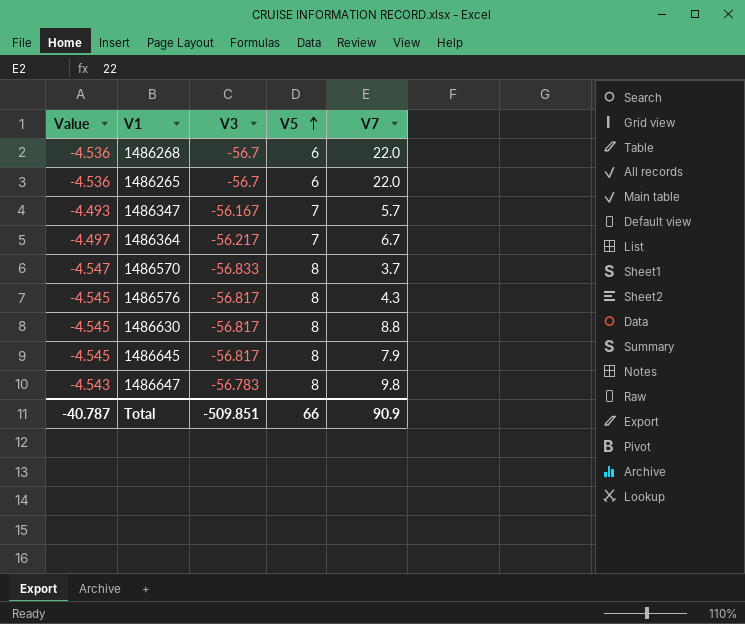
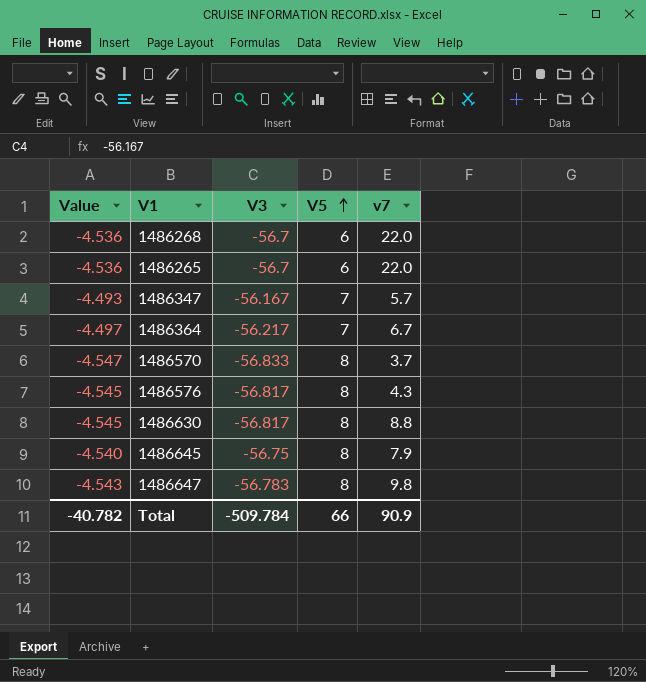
column name: V7 -> v7
1486645 | Value: -4.545 -> -4.540
1486645 | V3: -56.817 -> -56.75
Total | Value: -40.787 -> -40.782
Total | V3: -509.851 -> -509.784

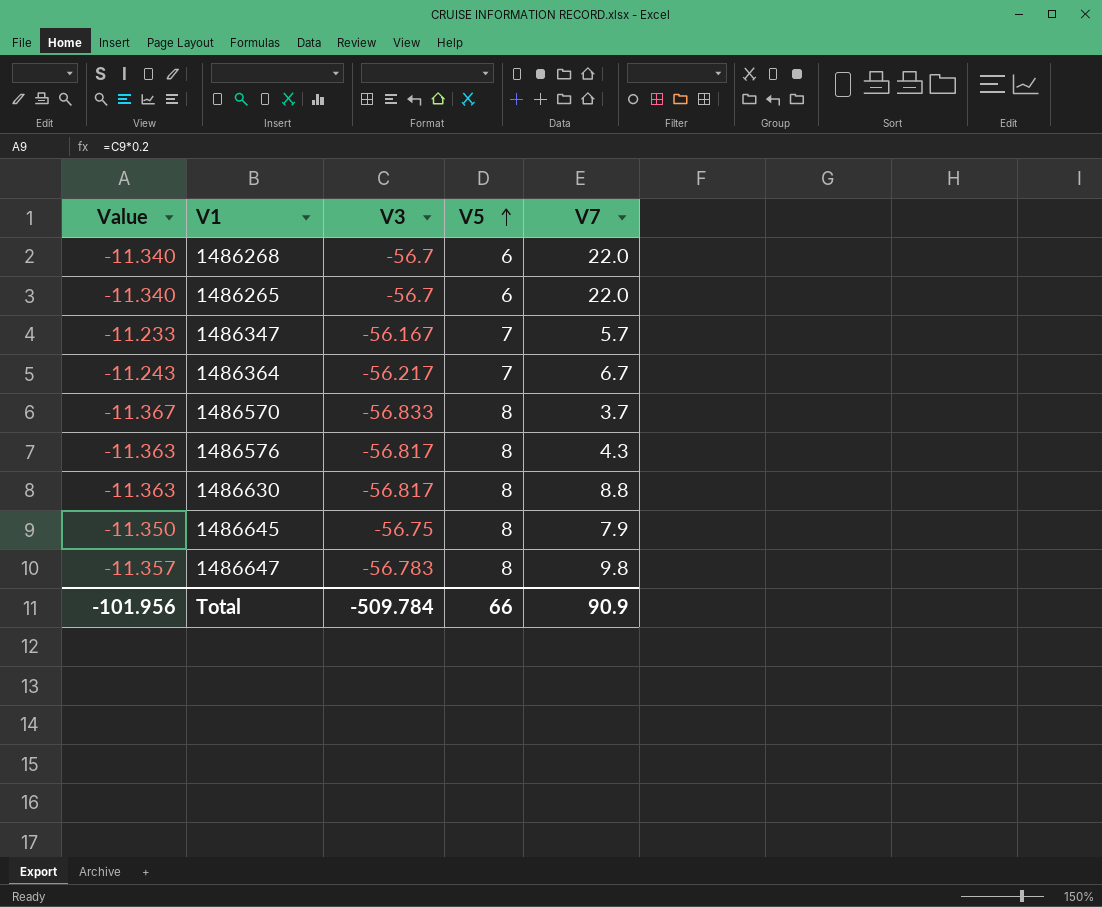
column Value | formula: [V3] * 0.08 -> [V3] * 0.2
column name: v7 -> V7
Total | Value: -40.782 -> -101.956

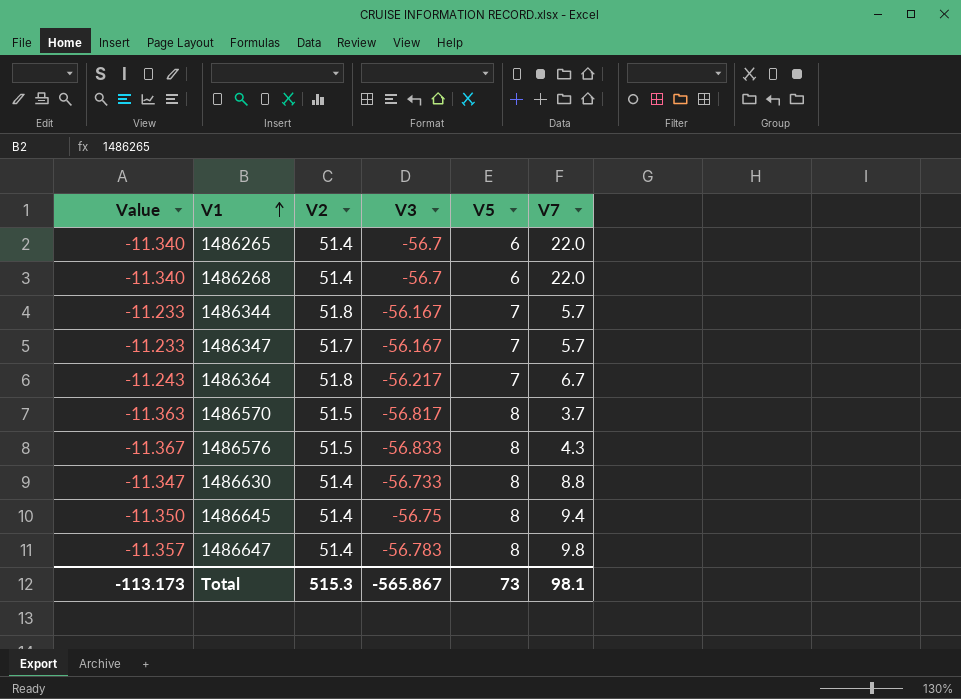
row order: V5 ascending -> V1 ascending
column V2 | position: none -> 3
row 1486344: none -> -11.233 | 51.8 | -56.167 | 7 | 5.7
1486570 | Value: -11.367 -> -11.363
1486570 | V3: -56.833 -> -56.817
1486576 | Value: -11.363 -> -11.367
1486576 | V3: -56.817 -> -56.833
1486630 | Value: -11.363 -> -11.347
1486630 | V3: -56.817 -> -56.733
1486645 | V7: 7.9 -> 9.4
Total | Value: -101.956 -> -113.173
Total | V3: -509.784 -> -565.867
Total | V5: 66 -> 73
Total | V7: 90.9 -> 98.1

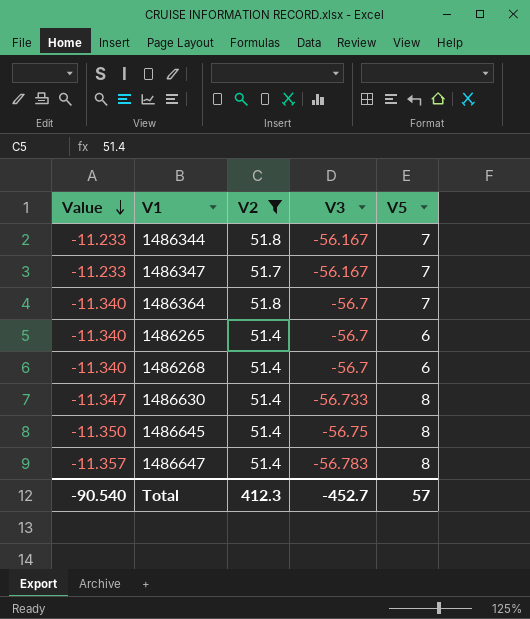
filter: none -> V2 != 51.5
row order: V1 ascending -> Value descending
column V7 | position: 6 -> none
1486364 | Value: -11.243 -> -11.340
1486364 | V3: -56.217 -> -56.7
Total | Value: -113.173 -> -90.540
Total | V2: 515.3 -> 412.3
Total | V3: -565.867 -> -452.7
Total | V5: 73 -> 57

